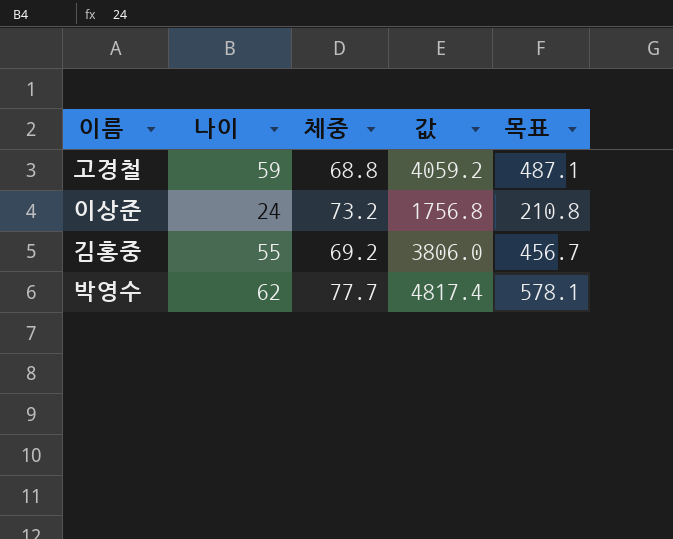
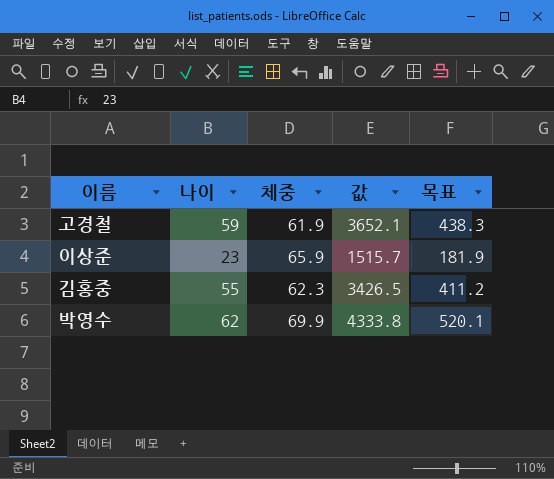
고경철 | 체중: 68.8 -> 61.9
고경철 | 값: 4059.2 -> 3652.1
고경철 | 목표: 487.1 -> 438.3
이상준 | 나이: 24 -> 23
이상준 | 체중: 73.2 -> 65.9
이상준 | 값: 1756.8 -> 1515.7
이상준 | 목표: 210.8 -> 181.9
김홍중 | 체중: 69.2 -> 62.3
김홍중 | 값: 3806.0 -> 3426.5
김홍중 | 목표: 456.7 -> 411.2
박영수 | 체중: 77.7 -> 69.9
박영수 | 값: 4817.4 -> 4333.8
박영수 | 목표: 578.1 -> 520.1

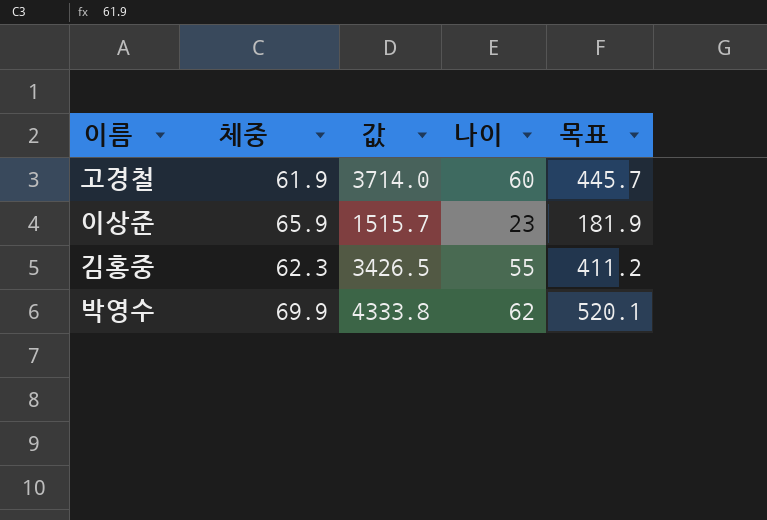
column 나이 | position: 2 -> 4
고경철 | 값: 3652.1 -> 3714.0
고경철 | 나이: 59 -> 60
고경철 | 목표: 438.3 -> 445.7

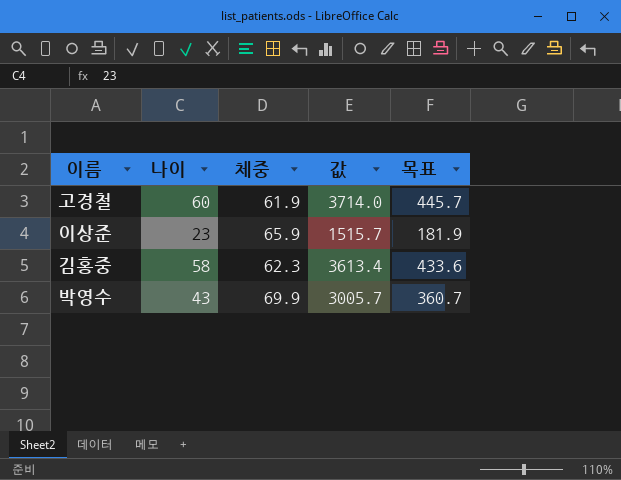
column 나이 | position: 4 -> 2
김홍중 | 나이: 55 -> 58
김홍중 | 값: 3426.5 -> 3613.4
김홍중 | 목표: 411.2 -> 433.6
박영수 | 나이: 62 -> 43
박영수 | 값: 4333.8 -> 3005.7
박영수 | 목표: 520.1 -> 360.7

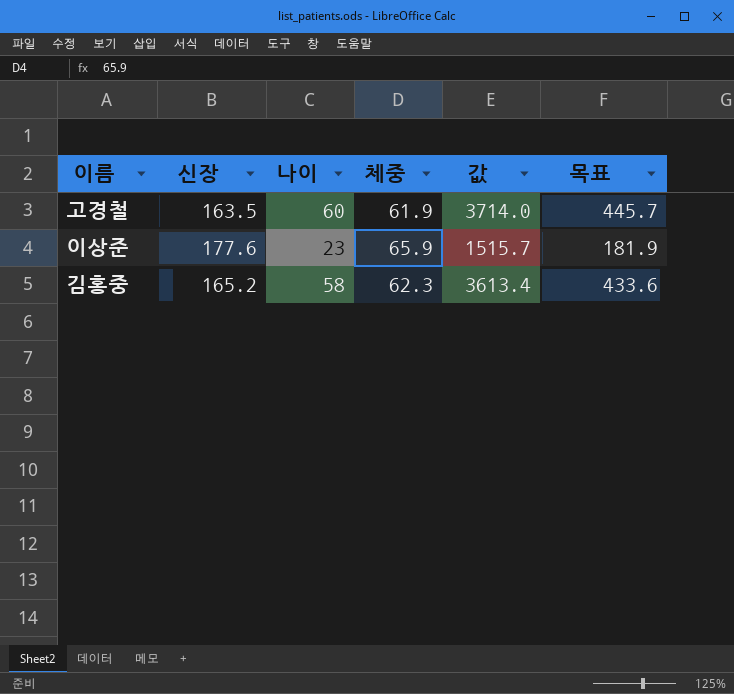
column 신장 | position: none -> 2
row 박영수: 43 | 69.9 | 3005.7 | 360.7 -> none

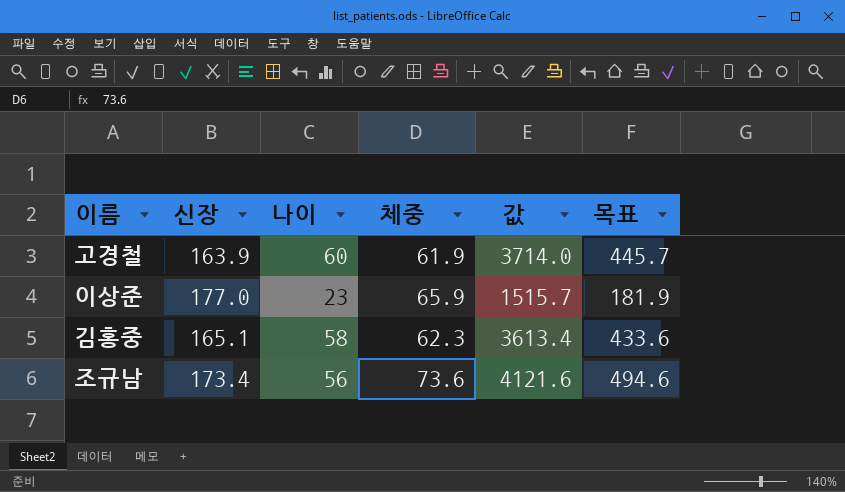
고경철 | 신장: 163.5 -> 163.9
이상준 | 신장: 177.6 -> 177.0
김홍중 | 신장: 165.2 -> 165.1
row 조규남: none -> 173.4 | 56 | 73.6 | 4121.6 | 494.6

